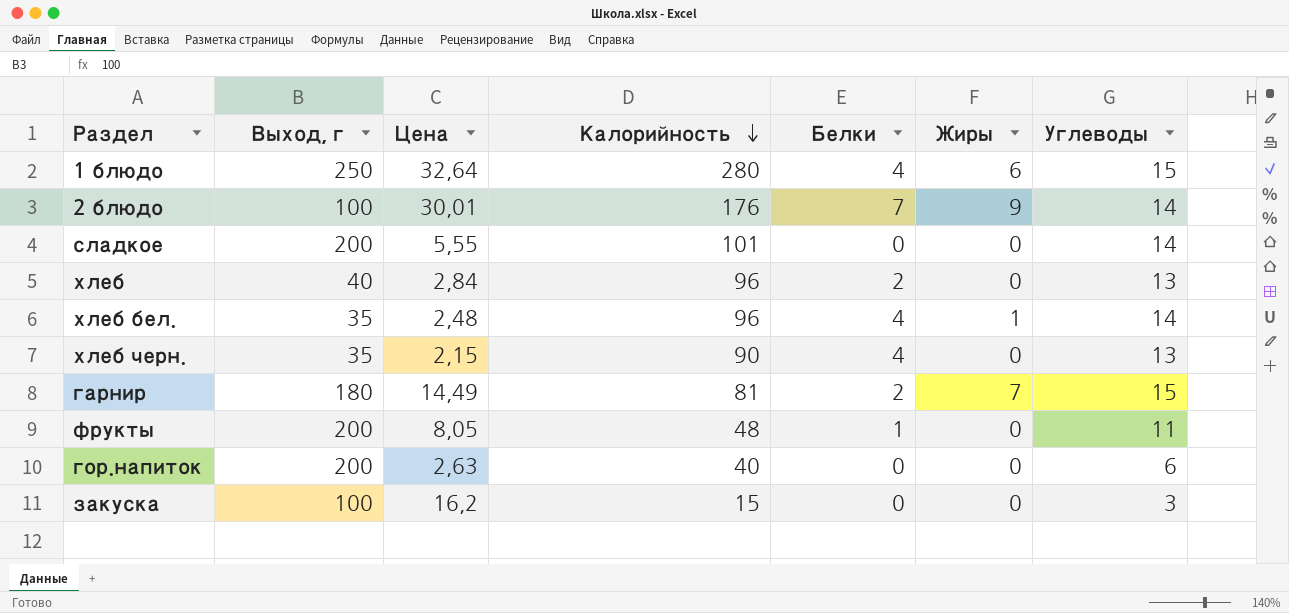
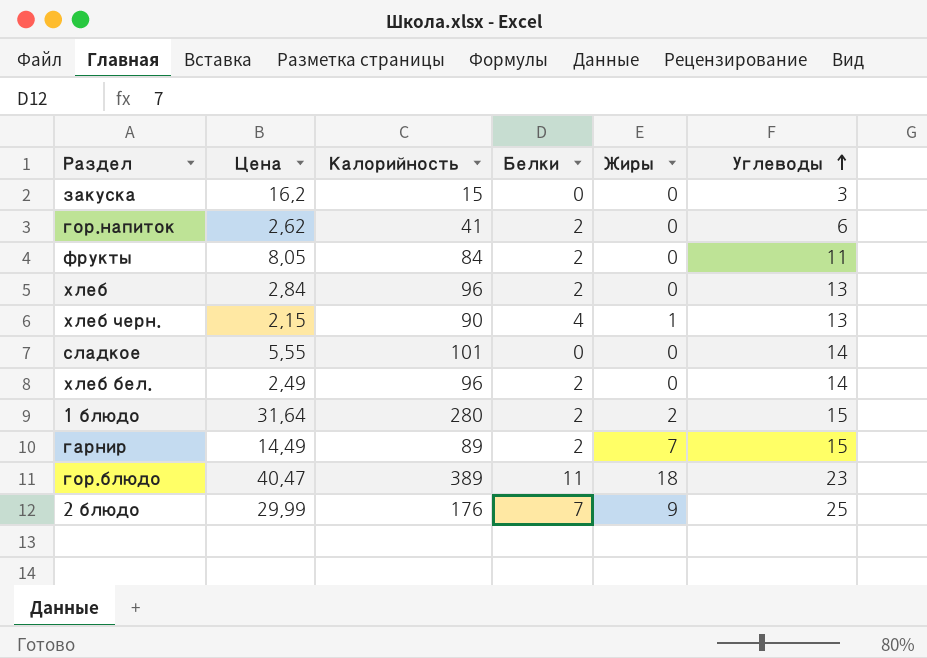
row order: Калорийность descending -> Углеводы ascending
column Выход, г | position: 2 -> none
гор.напиток | Цена: 2,63 -> 2,62
гор.напиток | Калорийность: 40 -> 41
гор.напиток | Белки: 0 -> 2
фрукты | Калорийность: 48 -> 84
фрукты | Белки: 1 -> 2
хлеб черн. | Жиры: 0 -> 1
хлеб бел. | Цена: 2,48 -> 2,49
хлеб бел. | Белки: 4 -> 2
хлеб бел. | Жиры: 1 -> 0
1 блюдо | Цена: 32,64 -> 31,64
1 блюдо | Белки: 4 -> 2
1 блюдо | Жиры: 6 -> 2
гарнир | Калорийность: 81 -> 89
row гор.блюдо: none -> 40,47 | 389 | 11 | 18 | 23
2 блюдо | Цена: 30,01 -> 29,99
2 блюдо | Углеводы: 14 -> 25

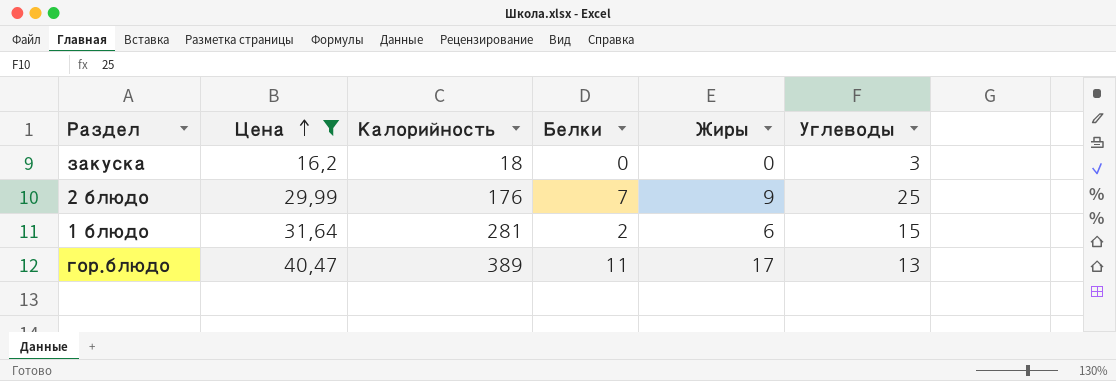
filter: none -> Цена >= 16,2
row order: Углеводы ascending -> Цена ascending
закуска | Калорийность: 15 -> 18
1 блюдо | Калорийность: 280 -> 281
1 блюдо | Жиры: 2 -> 6
гор.блюдо | Жиры: 18 -> 17
гор.блюдо | Углеводы: 23 -> 13

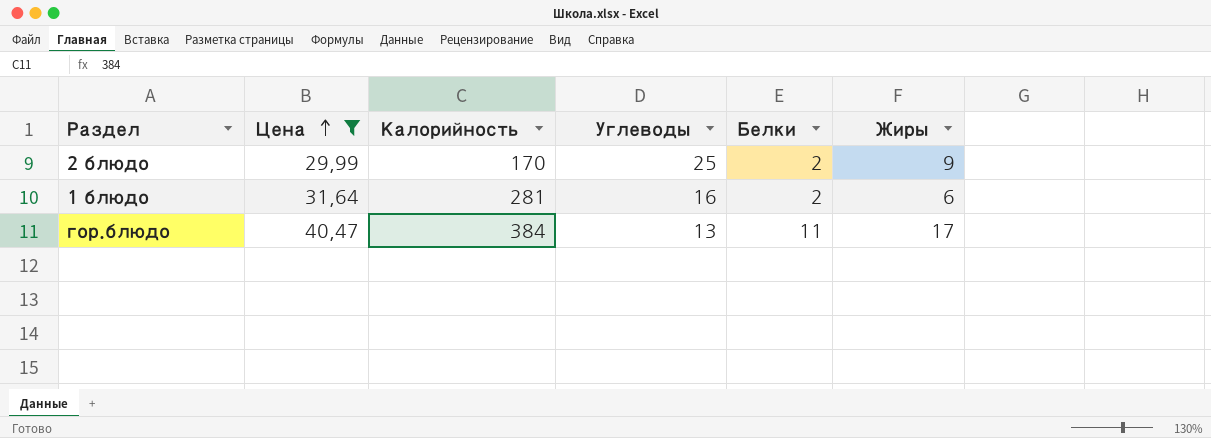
column Углеводы | position: 6 -> 4
row закуска: 16,2 | 18 | 0 | 0 | 3 -> none
2 блюдо | Калорийность: 176 -> 170
2 блюдо | Белки: 7 -> 2
1 блюдо | Углеводы: 15 -> 16
гор.блюдо | Калорийность: 389 -> 384

